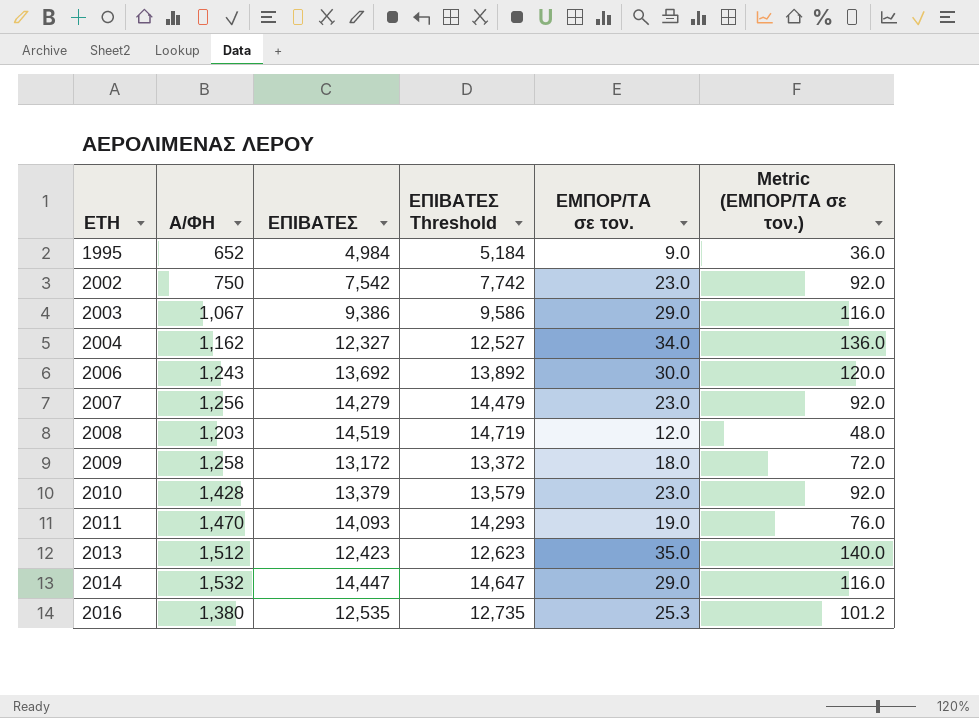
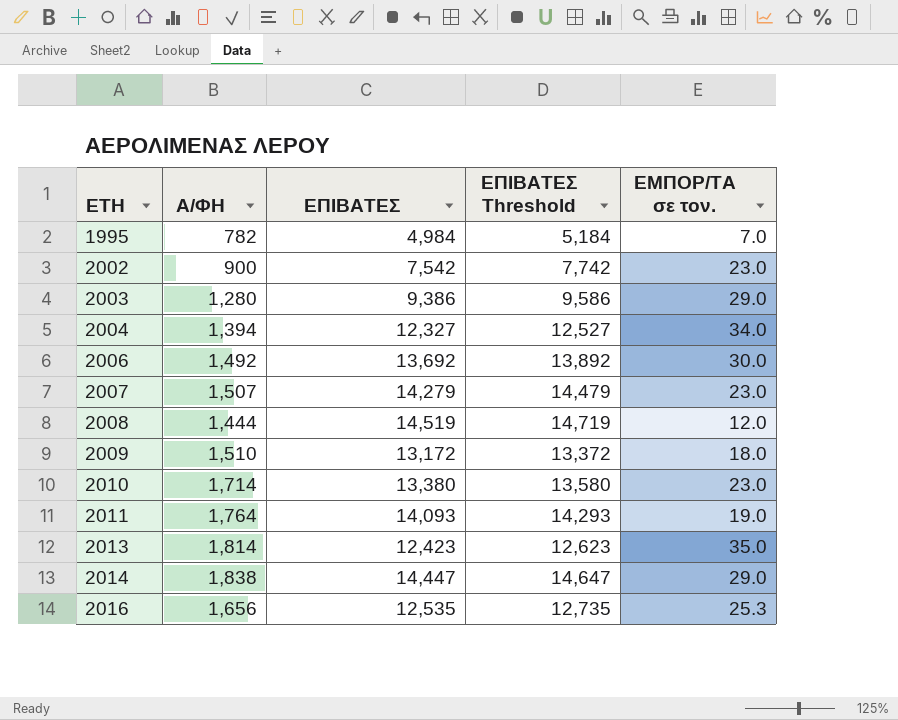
column Metric (ΕΜΠΟΡ/ΤΑ σε τον.) | formula: [ΕΜΠΟΡ/ΤΑ σε τον.] * 4 -> none
1995 | Α/ΦΗ: 652 -> 782
1995 | ΕΜΠΟΡ/ΤΑ σε τον.: 9.0 -> 7.0
2002 | Α/ΦΗ: 750 -> 900
2003 | Α/ΦΗ: 1,067 -> 1,280
2004 | Α/ΦΗ: 1,162 -> 1,394
2006 | Α/ΦΗ: 1,243 -> 1,492
2007 | Α/ΦΗ: 1,256 -> 1,507
2008 | Α/ΦΗ: 1,203 -> 1,444
2009 | Α/ΦΗ: 1,258 -> 1,510
2010 | Α/ΦΗ: 1,428 -> 1,714
2010 | ΕΠΙΒΑΤΕΣ: 13,379 -> 13,380
2010 | ΕΠΙΒΑΤΕΣ Threshold: 13,579 -> 13,580
2011 | Α/ΦΗ: 1,470 -> 1,764
2013 | Α/ΦΗ: 1,512 -> 1,814
2014 | Α/ΦΗ: 1,532 -> 1,838
2016 | Α/ΦΗ: 1,380 -> 1,656

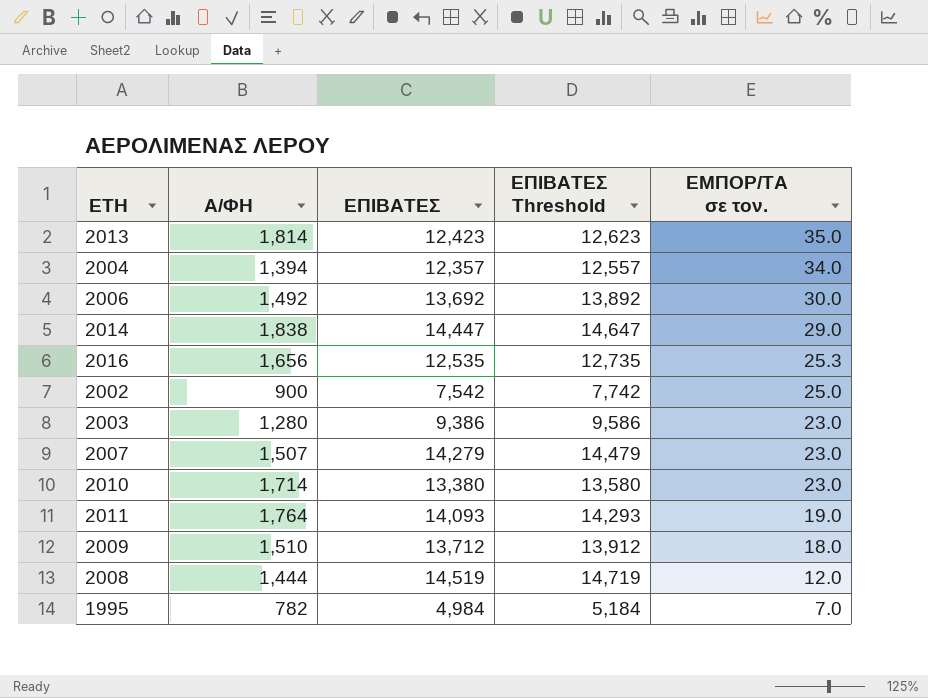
row order: ΕΤΗ ascending -> ΕΜΠΟΡ/ΤΑ σε τον. descending
2004 | ΕΠΙΒΑΤΕΣ: 12,327 -> 12,357
2004 | ΕΠΙΒΑΤΕΣ Threshold: 12,527 -> 12,557
2002 | ΕΜΠΟΡ/ΤΑ σε τον.: 23.0 -> 25.0
2003 | ΕΜΠΟΡ/ΤΑ σε τον.: 29.0 -> 23.0
2009 | ΕΠΙΒΑΤΕΣ: 13,172 -> 13,712
2009 | ΕΠΙΒΑΤΕΣ Threshold: 13,372 -> 13,912

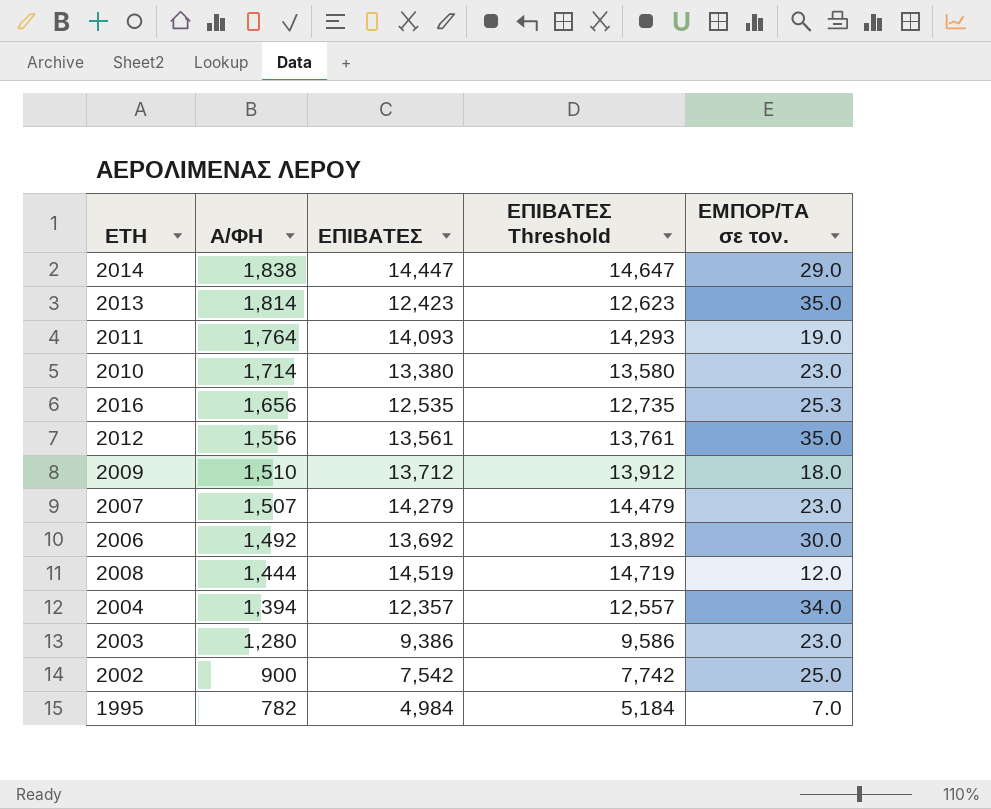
row order: ΕΜΠΟΡ/ΤΑ σε τον. descending -> Α/ΦΗ descending
row 2012: none -> 1,556 | 13,561 | 13,761 | 35.0

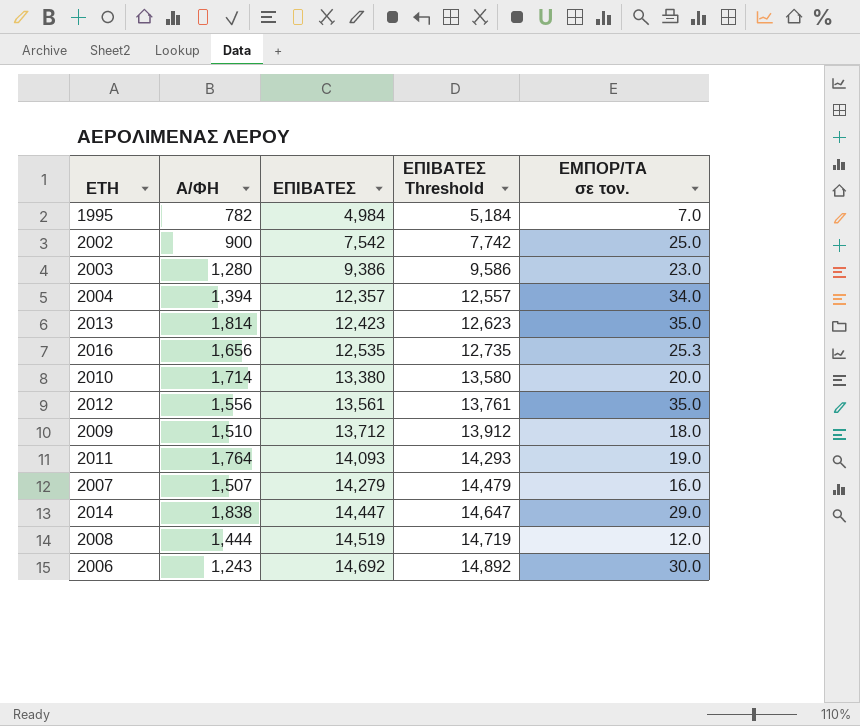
row order: Α/ΦΗ descending -> ΕΠΙΒΑΤΕΣ ascending
2010 | ΕΜΠΟΡ/ΤΑ σε τον.: 23.0 -> 20.0
2007 | ΕΜΠΟΡ/ΤΑ σε τον.: 23.0 -> 16.0
2006 | Α/ΦΗ: 1,492 -> 1,243
2006 | ΕΠΙΒΑΤΕΣ: 13,692 -> 14,692
2006 | ΕΠΙΒΑΤΕΣ Threshold: 13,892 -> 14,892

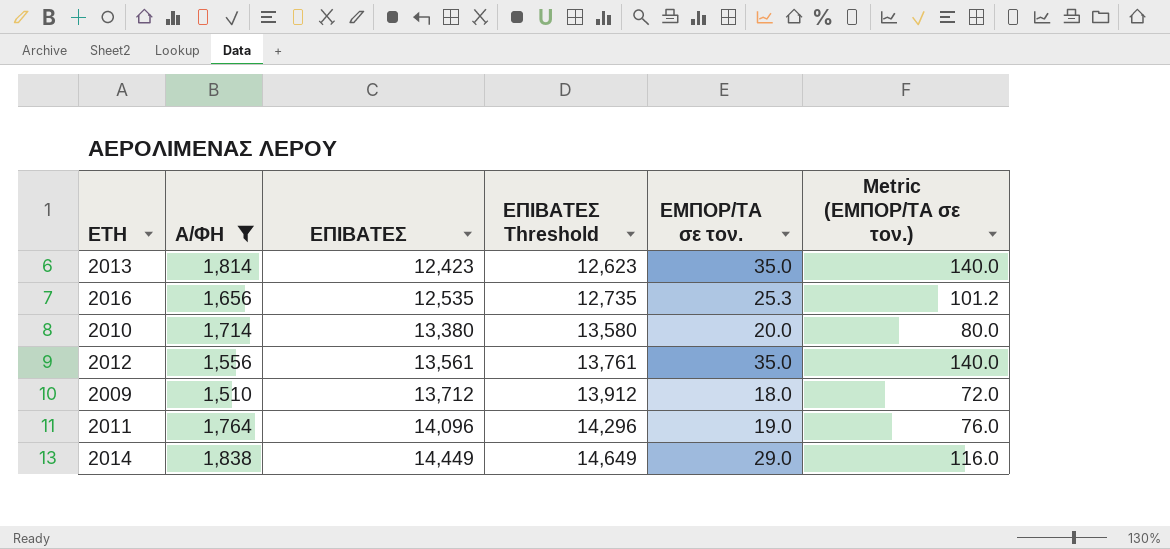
filter: none -> Α/ΦΗ >= 1,510
column Metric (ΕΜΠΟΡ/ΤΑ σε τον.) | formula: none -> [ΕΜΠΟΡ/ΤΑ σε τον.] * 4
2011 | ΕΠΙΒΑΤΕΣ: 14,093 -> 14,096
2011 | ΕΠΙΒΑΤΕΣ Threshold: 14,293 -> 14,296
2014 | ΕΠΙΒΑΤΕΣ: 14,447 -> 14,449
2014 | ΕΠΙΒΑΤΕΣ Threshold: 14,647 -> 14,649

